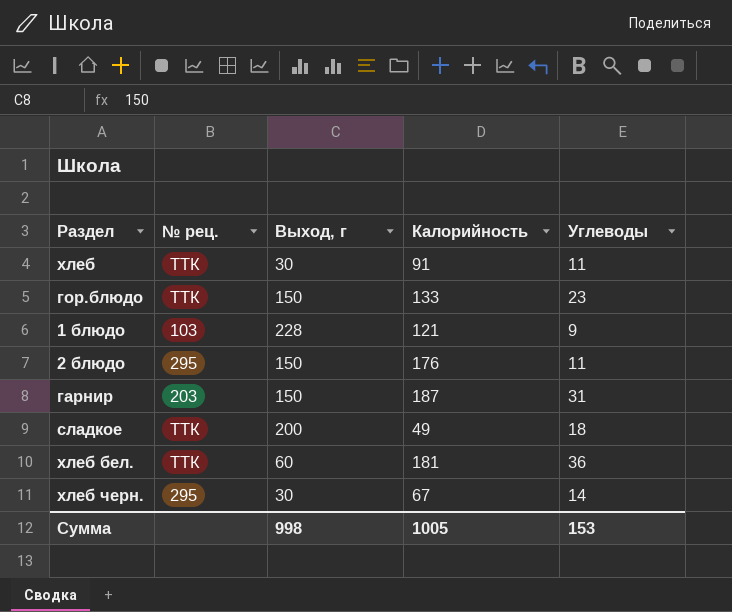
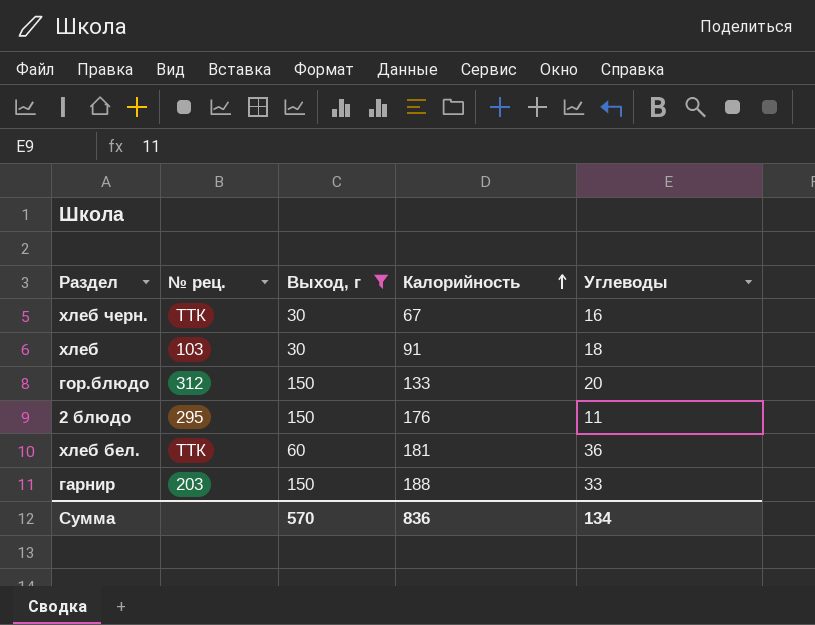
filter: none -> Выход, г <= 150
row order: none -> Калорийность ascending
хлеб черн. | № рец.: 295 -> ТТК
хлеб черн. | Углеводы: 14 -> 16
хлеб | № рец.: ТТК -> 103
хлеб | Углеводы: 11 -> 18
гор.блюдо | № рец.: ТТК -> 312
гор.блюдо | Углеводы: 23 -> 20
гарнир | Калорийность: 187 -> 188
гарнир | Углеводы: 31 -> 33
Сумма | Выход, г: 998 -> 570
Сумма | Калорийность: 1005 -> 836
Сумма | Углеводы: 153 -> 134

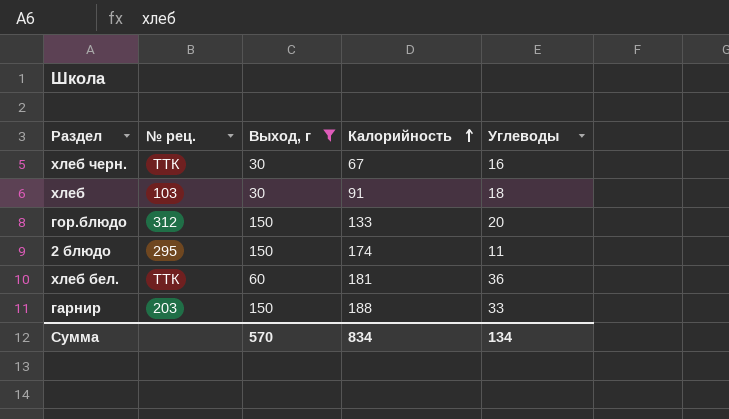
2 блюдо | Калорийность: 176 -> 174
Сумма | Калорийность: 836 -> 834

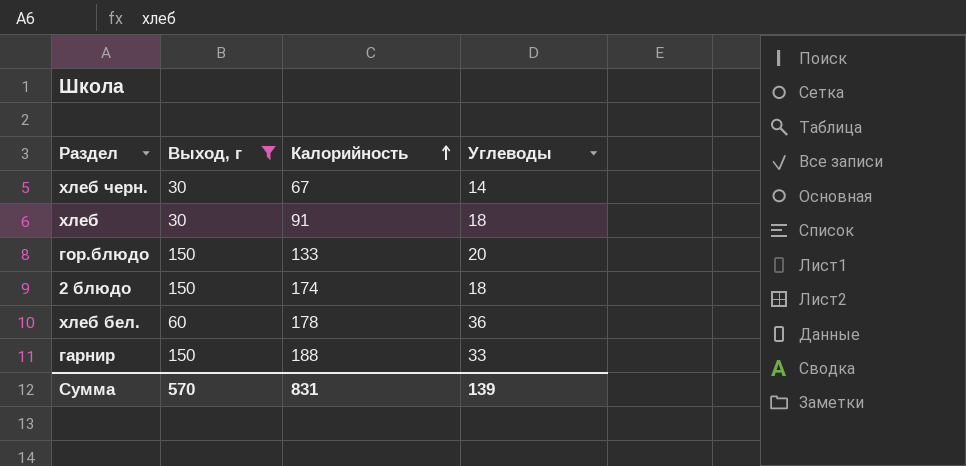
column № рец. | position: 2 -> none
хлеб черн. | Углеводы: 16 -> 14
2 блюдо | Углеводы: 11 -> 18
хлеб бел. | Калорийность: 181 -> 178
Сумма | Калорийность: 834 -> 831
Сумма | Углеводы: 134 -> 139

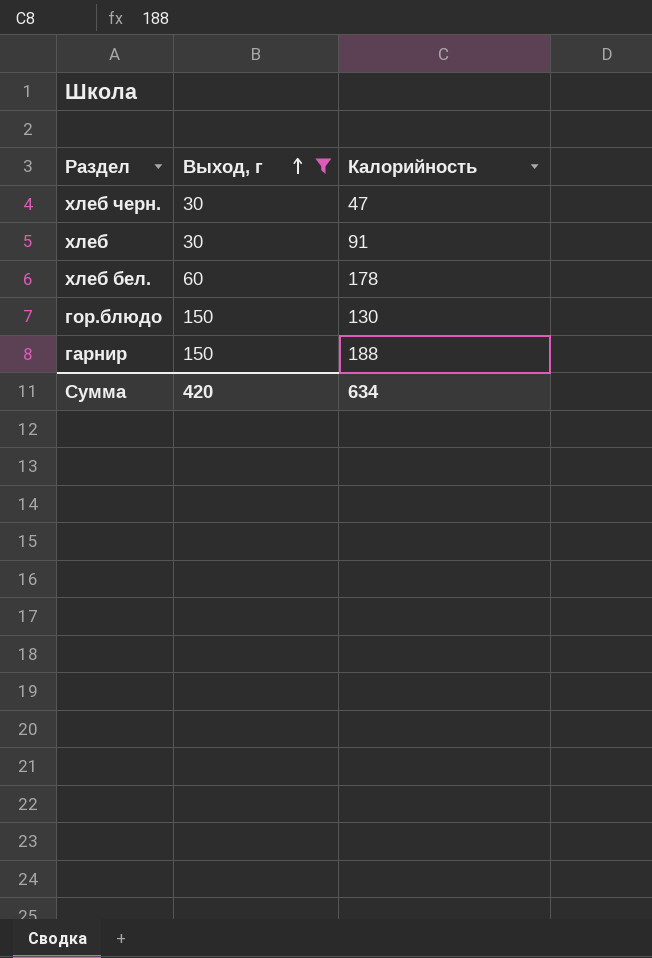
row order: Калорийность ascending -> Выход, г ascending
column Углеводы | position: 4 -> none
row 2 блюдо: 150 | 174 | 18 -> none
хлеб черн. | Калорийность: 67 -> 47
гор.блюдо | Калорийность: 133 -> 130
Сумма | Выход, г: 570 -> 420
Сумма | Калорийность: 831 -> 634

